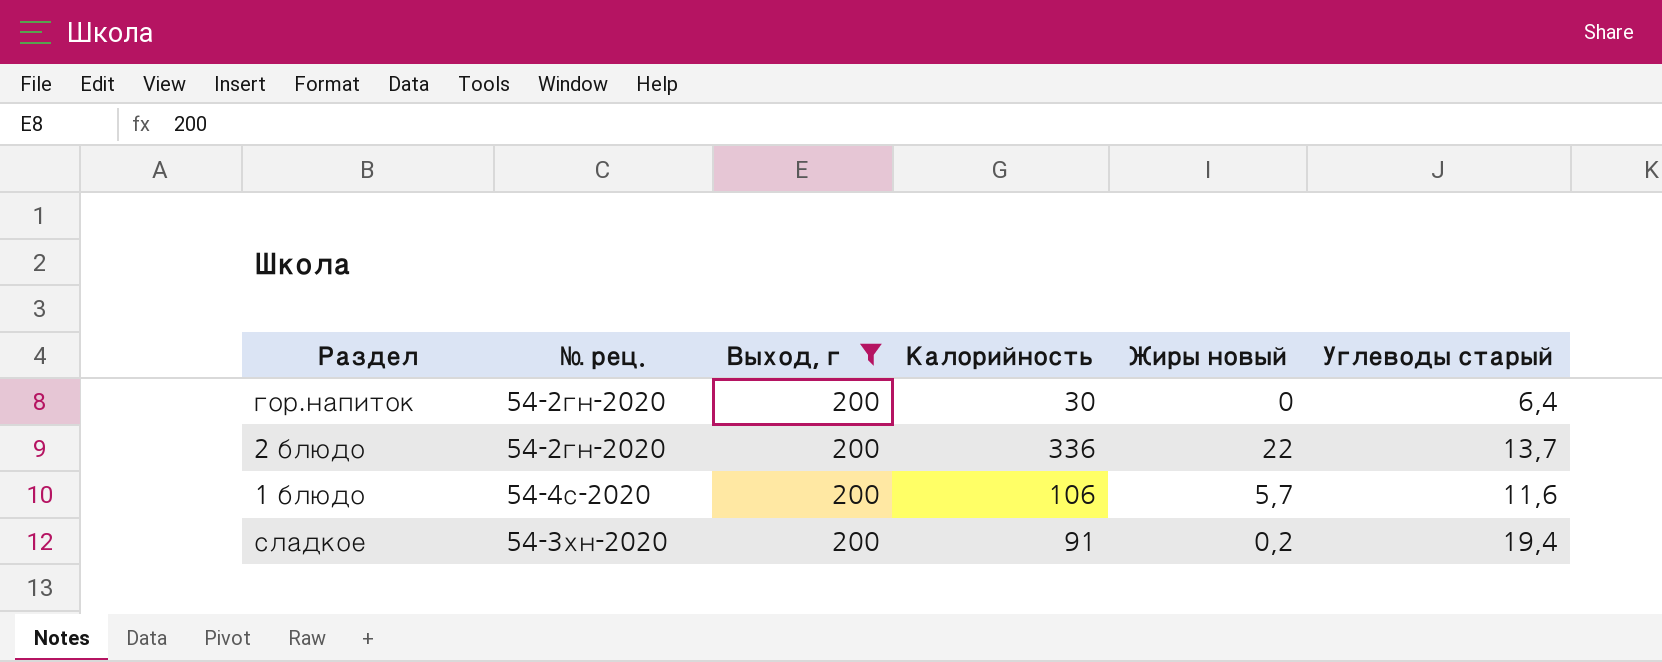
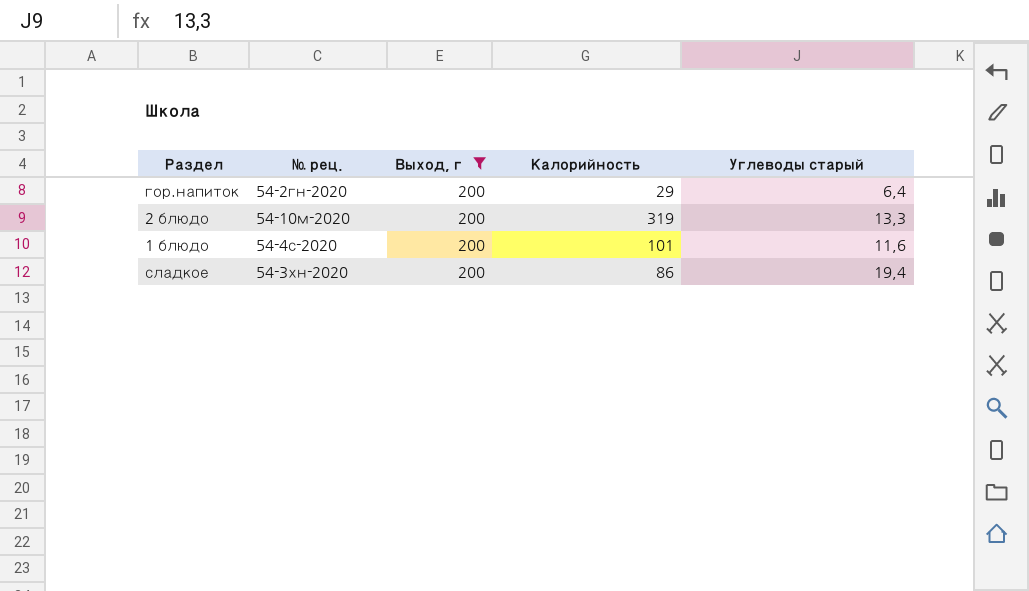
column Жиры новый | position: 5 -> none
гор.напиток | Калорийность: 30 -> 29
2 блюдо | № рец.: 54-2гн-2020 -> 54-10м-2020
2 блюдо | Калорийность: 336 -> 319
2 блюдо | Углеводы старый: 13,7 -> 13,3
1 блюдо | Калорийность: 106 -> 101
сладкое | Калорийность: 91 -> 86

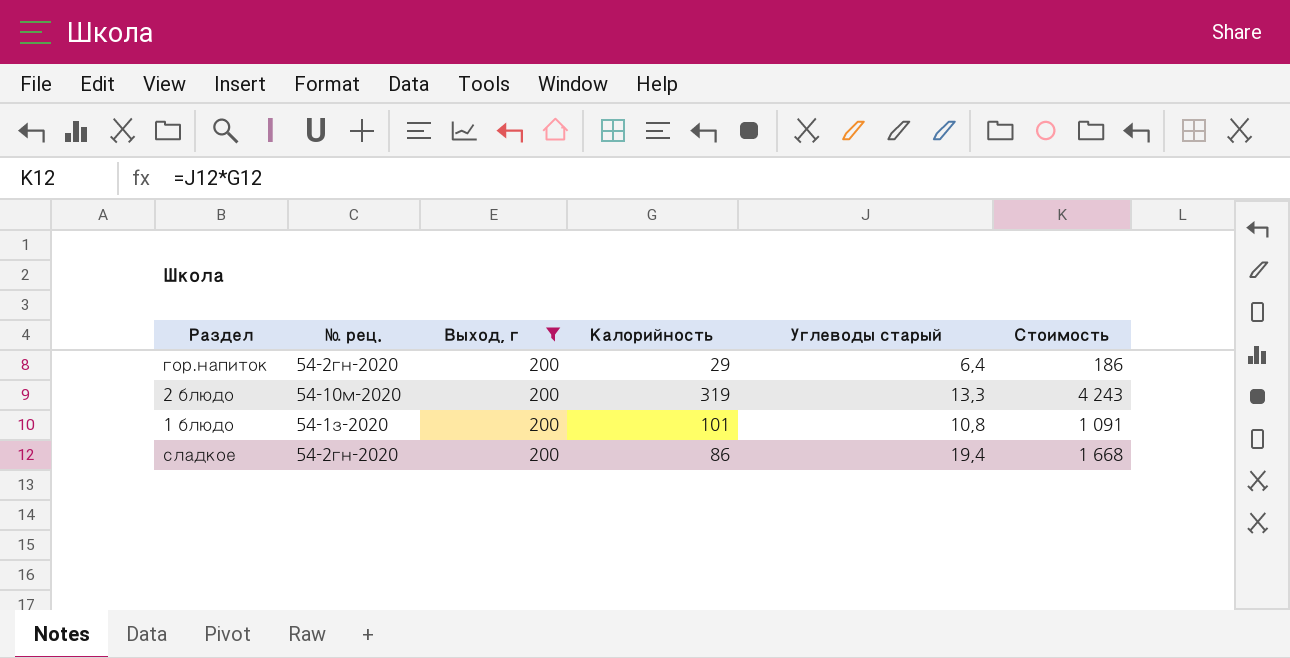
column Стоимость | formula: none -> [Калорийность] * [Углеводы старый]
1 блюдо | № рец.: 54-4с-2020 -> 54-1з-2020
1 блюдо | Углеводы старый: 11,6 -> 10,8
сладкое | № рец.: 54-3хн-2020 -> 54-2гн-2020

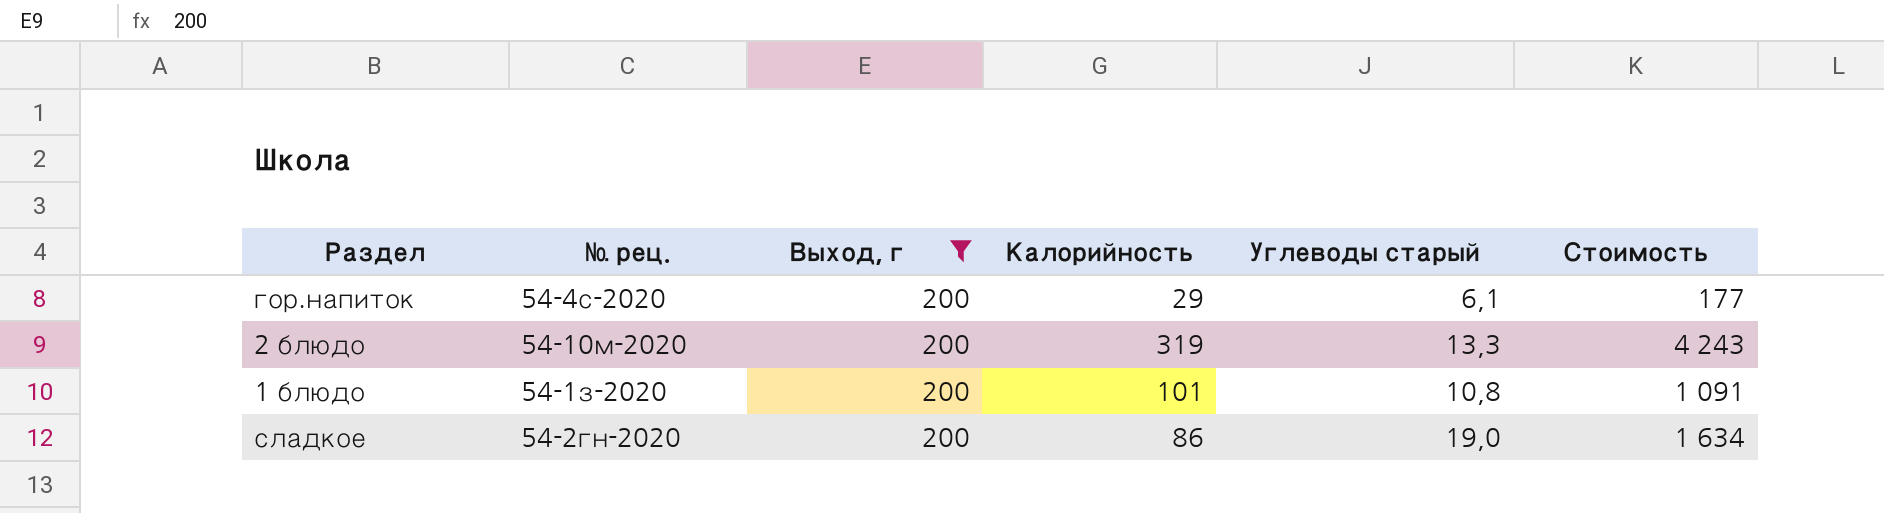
гор.напиток | № рец.: 54-2гн-2020 -> 54-4с-2020
гор.напиток | Углеводы старый: 6,4 -> 6,1
гор.напиток | Стоимость: 186 -> 177
сладкое | Углеводы старый: 19,4 -> 19,0
сладкое | Стоимость: 1 668 -> 1 634

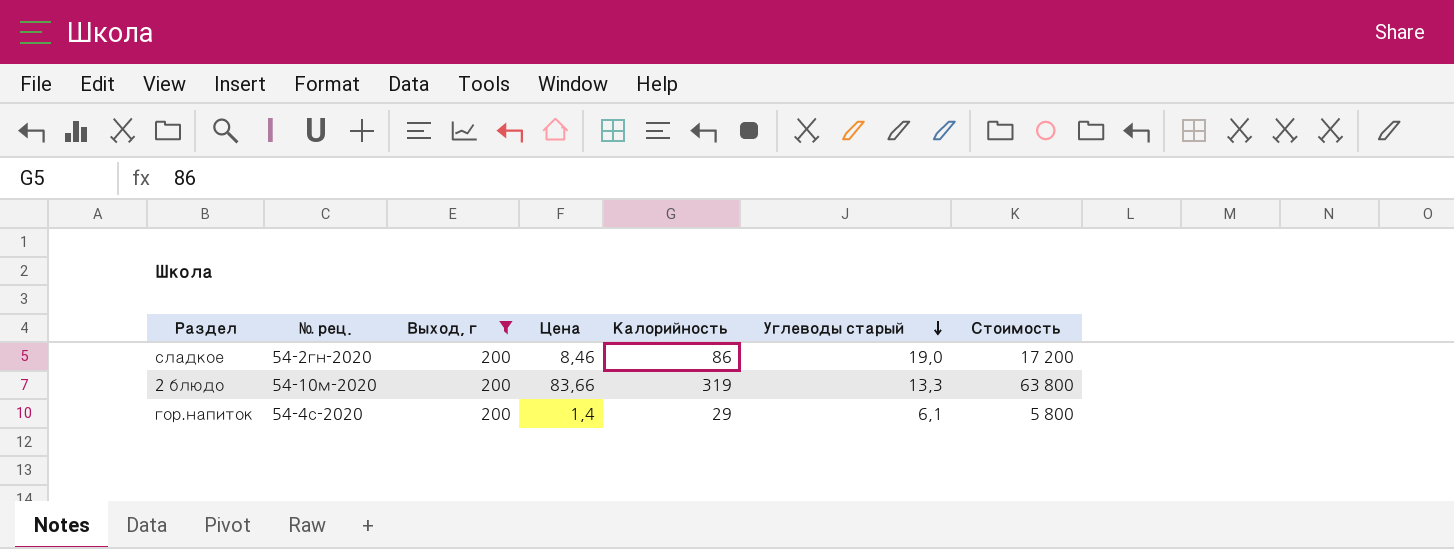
row order: none -> Углеводы старый descending
column Цена | position: none -> 4
column Стоимость | formula: [Калорийность] * [Углеводы старый] -> [Выход, г] * [Калорийность]
row 1 блюдо: 54-1з-2020 | 200 | 101 | 10,8 | 1 091 -> none

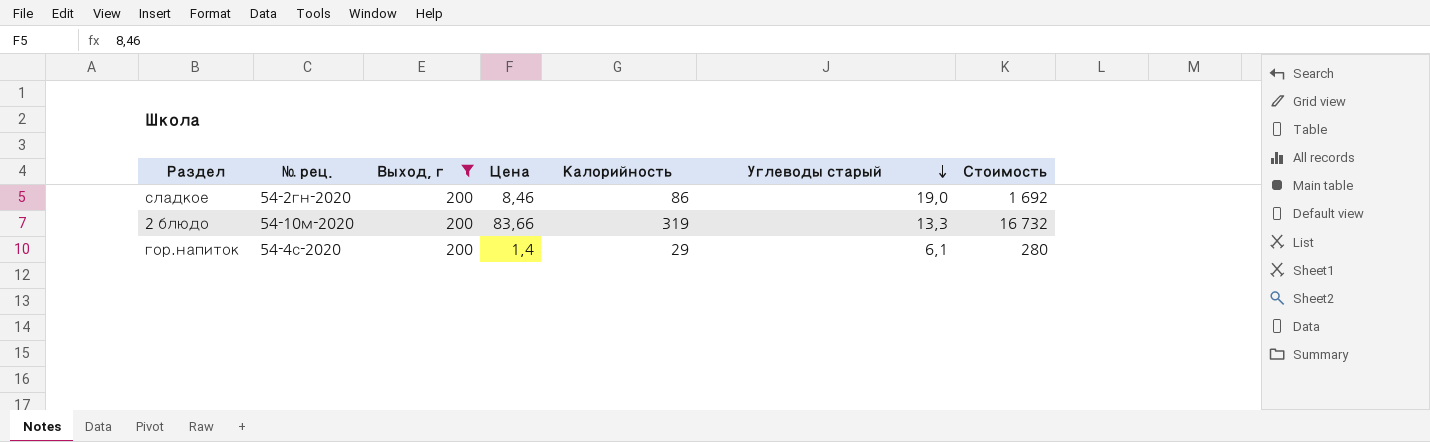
column Стоимость | formula: [Выход, г] * [Калорийность] -> [Выход, г] * [Цена]

